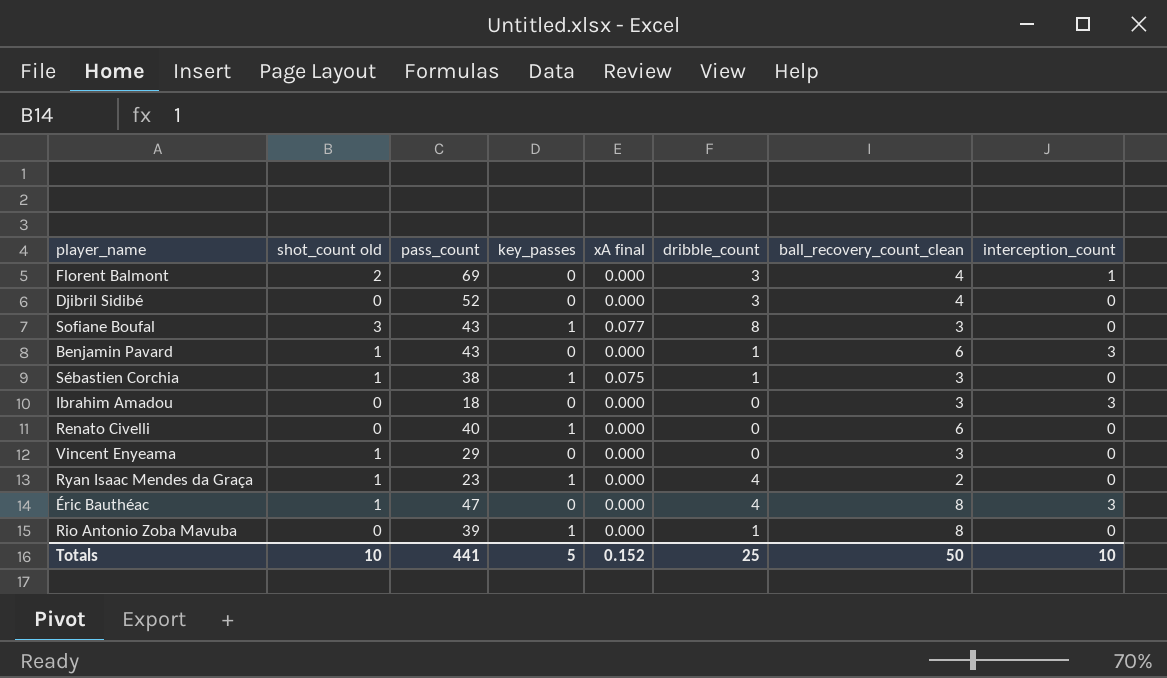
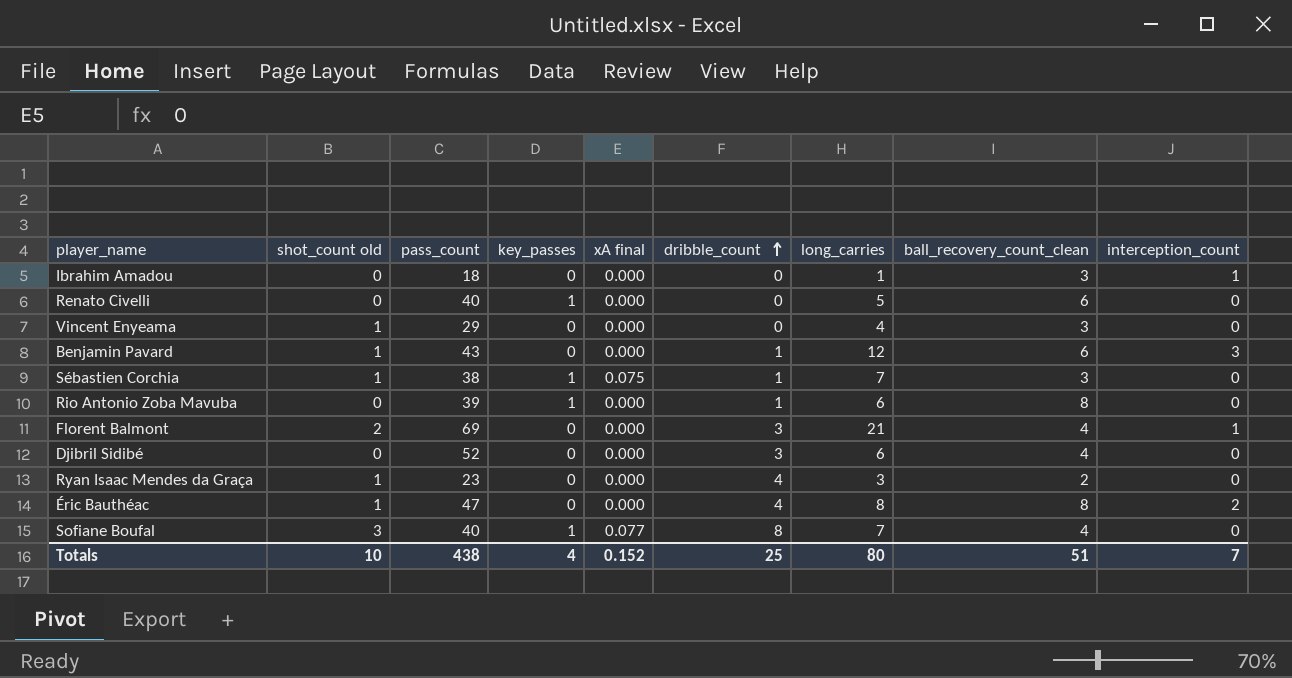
row order: none -> dribble_count ascending
column long_carries | position: none -> 7
Ibrahim Amadou | interception_count: 3 -> 1
Ryan Isaac Mendes da Graça | key_passes: 1 -> 0
Éric Bauthéac | interception_count: 3 -> 2
Sofiane Boufal | pass_count: 43 -> 40
Sofiane Boufal | ball_recovery_count_clean: 3 -> 4
Totals | pass_count: 441 -> 438
Totals | key_passes: 5 -> 4
Totals | ball_recovery_count_clean: 50 -> 51
Totals | interception_count: 10 -> 7

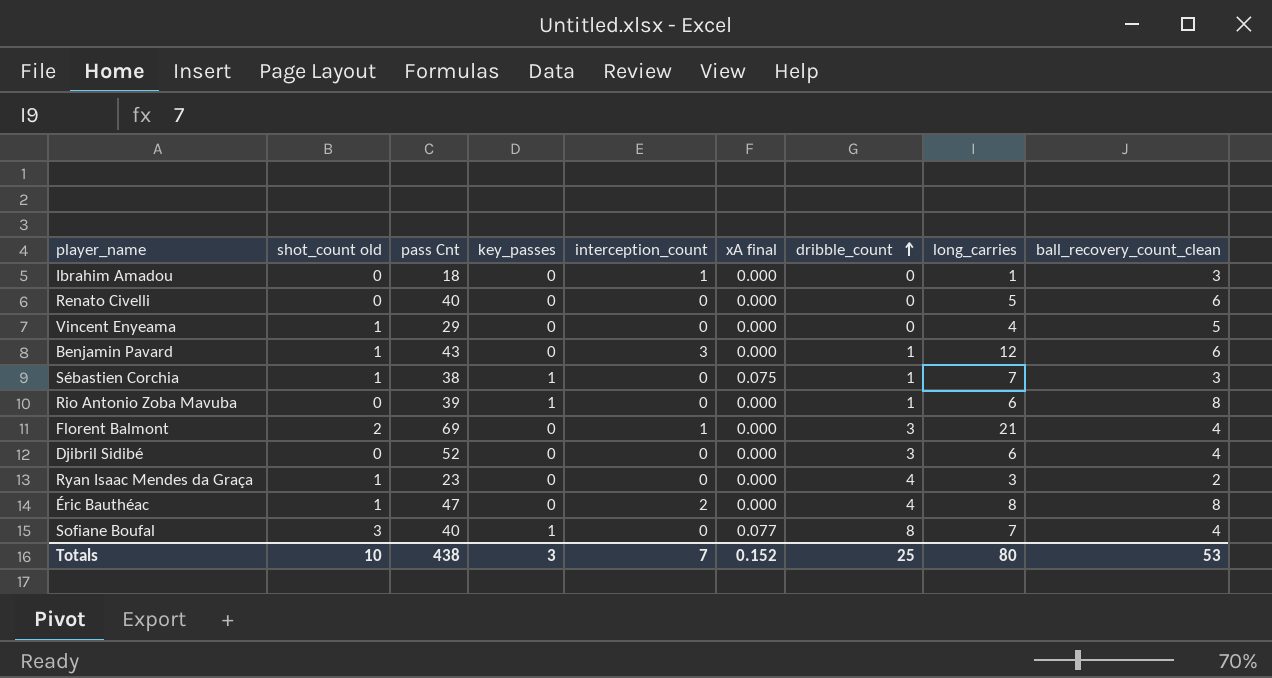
column name: pass_count -> pass Cnt
column interception_count | position: 9 -> 5
Renato Civelli | key_passes: 1 -> 0
Vincent Enyeama | ball_recovery_count_clean: 3 -> 5
Totals | key_passes: 4 -> 3
Totals | ball_recovery_count_clean: 51 -> 53

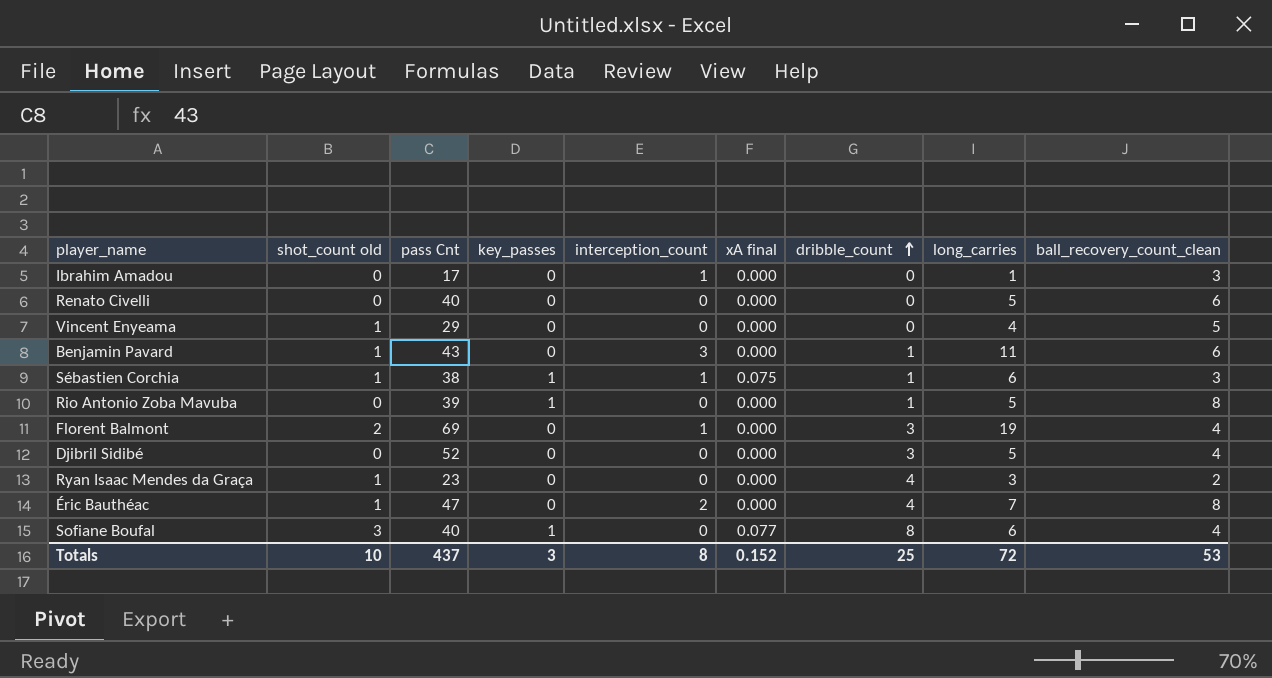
Ibrahim Amadou | pass Cnt: 18 -> 17
Benjamin Pavard | long_carries: 12 -> 11
Sébastien Corchia | interception_count: 0 -> 1
Sébastien Corchia | long_carries: 7 -> 6
Rio Antonio Zoba Mavuba | long_carries: 6 -> 5
Florent Balmont | long_carries: 21 -> 19
Djibril Sidibé | long_carries: 6 -> 5
Éric Bauthéac | long_carries: 8 -> 7
Sofiane Boufal | long_carries: 7 -> 6
Totals | pass Cnt: 438 -> 437
Totals | interception_count: 7 -> 8
Totals | long_carries: 80 -> 72

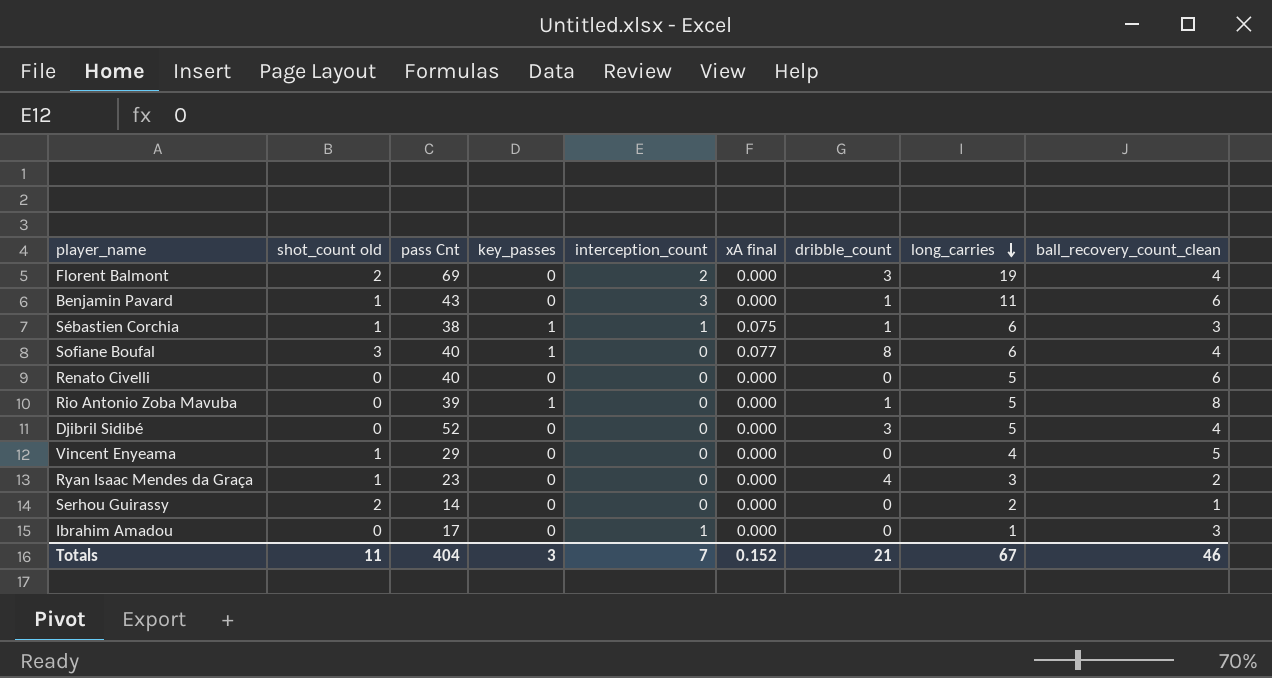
row order: dribble_count ascending -> long_carries descending
row Éric Bauthéac: 1 | 47 | 0 | 2 | 0.000 | 4 | 7 | 8 -> none
Florent Balmont | interception_count: 1 -> 2
row Serhou Guirassy: none -> 2 | 14 | 0 | 0 | 0.000 | 0 | 2 | 1
Totals | shot_count old: 10 -> 11
Totals | pass Cnt: 437 -> 404
Totals | interception_count: 8 -> 7
Totals | dribble_count: 25 -> 21
Totals | long_carries: 72 -> 67
Totals | ball_recovery_count_clean: 53 -> 46

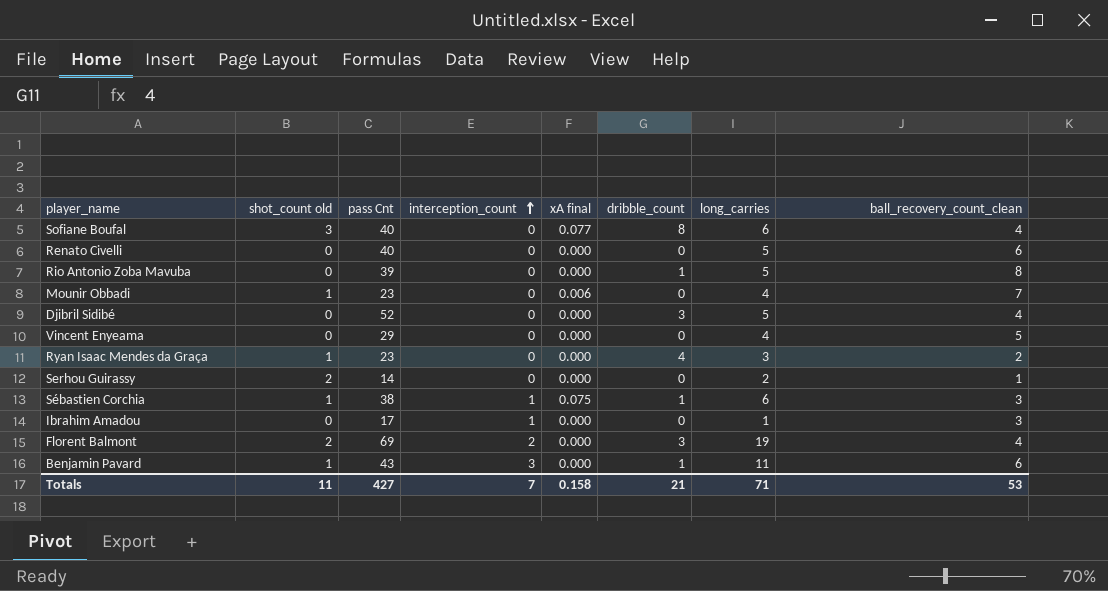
row order: long_carries descending -> interception_count ascending
column key_passes | position: 4 -> none
row Mounir Obbadi: none -> 1 | 23 | 0 | 0.006 | 0 | 4 | 7
Vincent Enyeama | shot_count old: 1 -> 0
Totals | pass Cnt: 404 -> 427
Totals | xA final: 0.152 -> 0.158
Totals | long_carries: 67 -> 71
Totals | ball_recovery_count_clean: 46 -> 53

